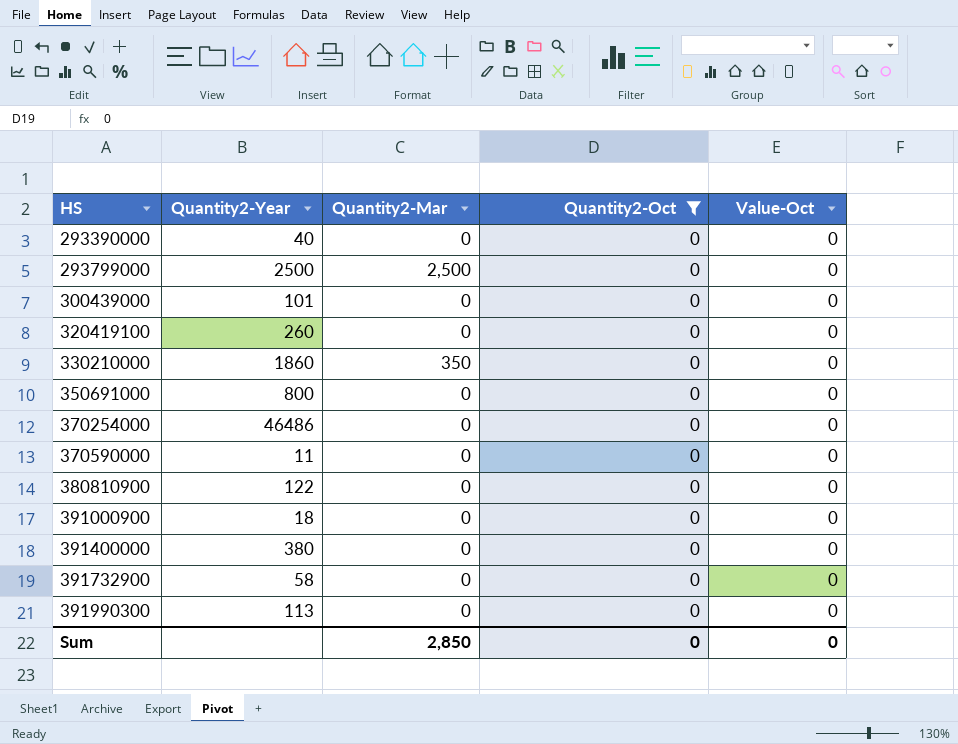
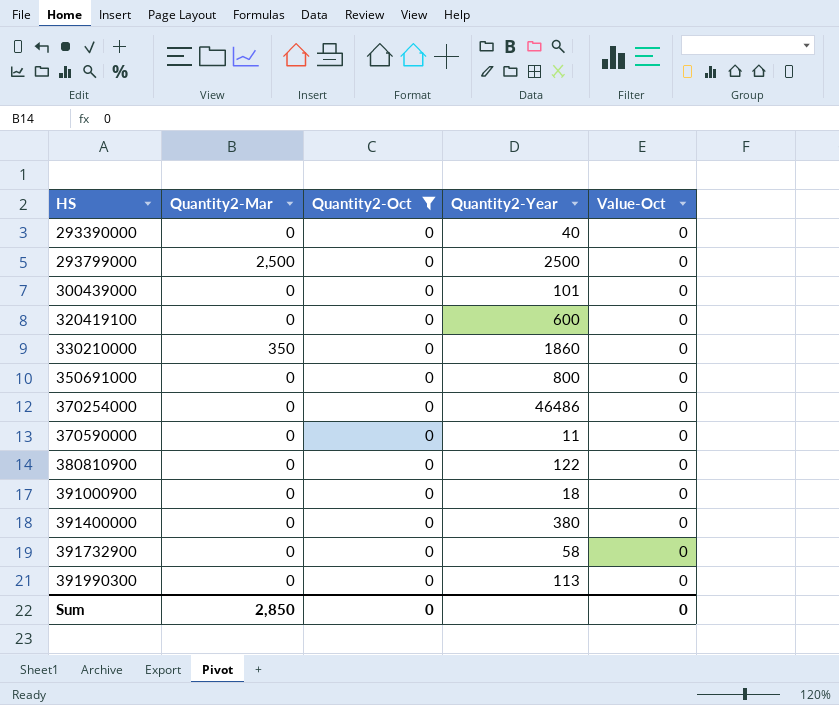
column Quantity2-Year | position: 2 -> 4
320419100 | Quantity2-Year: 260 -> 600

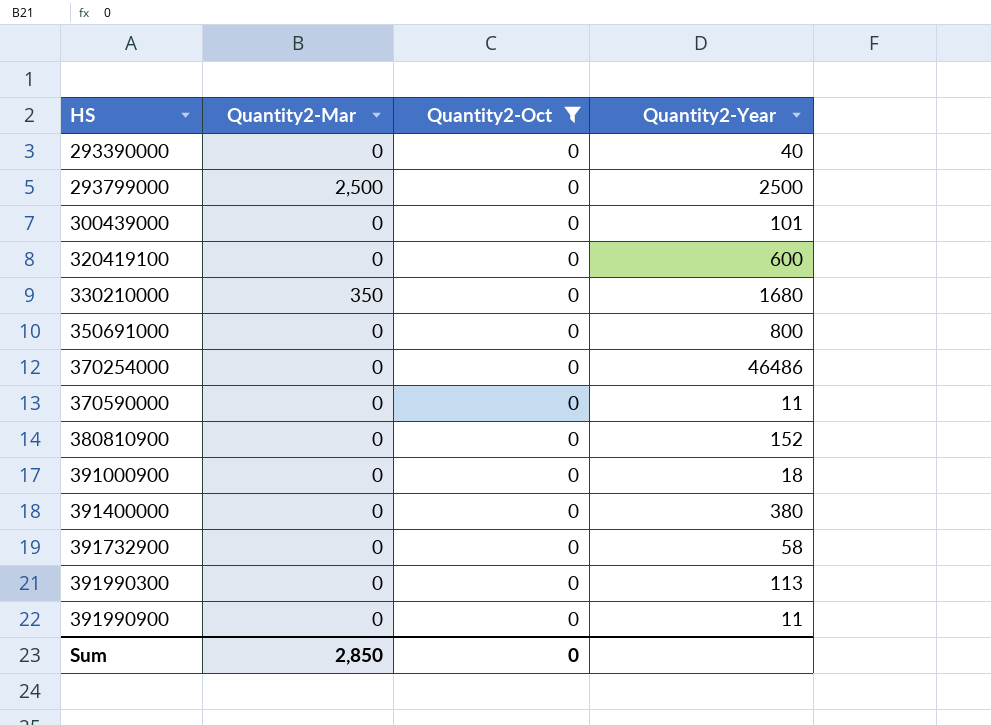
column Value-Oct | position: 5 -> none
330210000 | Quantity2-Year: 1860 -> 1680
380810900 | Quantity2-Year: 122 -> 152
row 391990900: none -> 0 | 0 | 11

